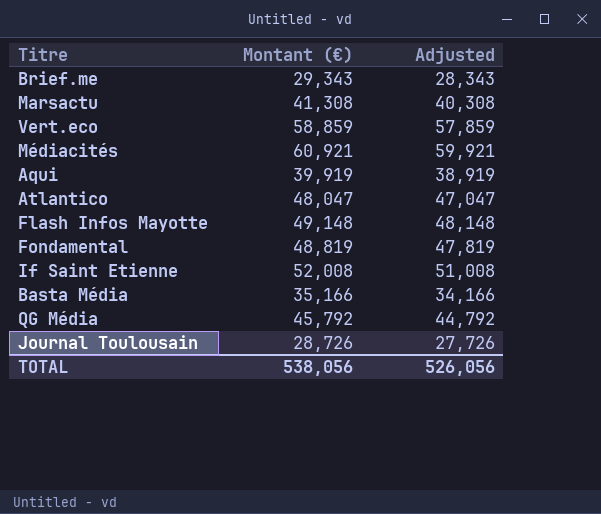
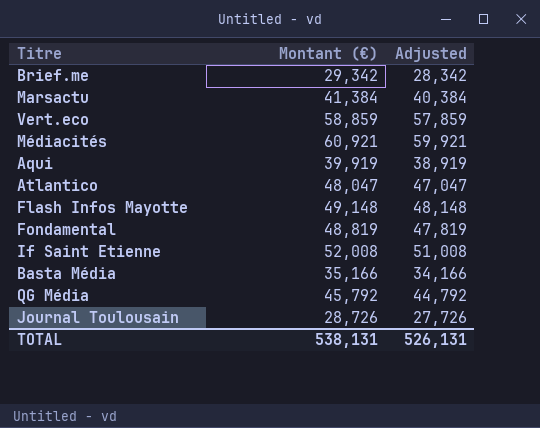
Brief.me | Montant (€): 29,343 -> 29,342
Brief.me | Adjusted: 28,343 -> 28,342
Marsactu | Montant (€): 41,308 -> 41,384
Marsactu | Adjusted: 40,308 -> 40,384
TOTAL | Montant (€): 538,056 -> 538,131
TOTAL | Adjusted: 526,056 -> 526,131

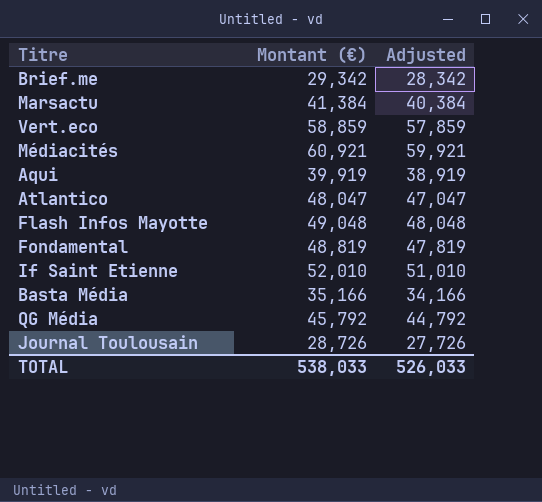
Flash Infos Mayotte | Montant (€): 49,148 -> 49,048
Flash Infos Mayotte | Adjusted: 48,148 -> 48,048
If Saint Etienne | Montant (€): 52,008 -> 52,010
If Saint Etienne | Adjusted: 51,008 -> 51,010
TOTAL | Montant (€): 538,131 -> 538,033
TOTAL | Adjusted: 526,131 -> 526,033

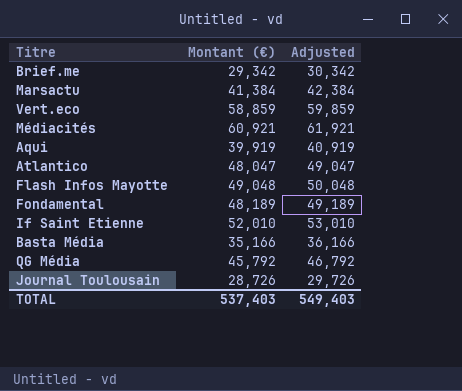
column Adjusted | formula: [Montant (€)] - 1000 -> [Montant (€)] + 1000
Fondamental | Montant (€): 48,819 -> 48,189
TOTAL | Montant (€): 538,033 -> 537,403
TOTAL | Adjusted: 526,033 -> 549,403

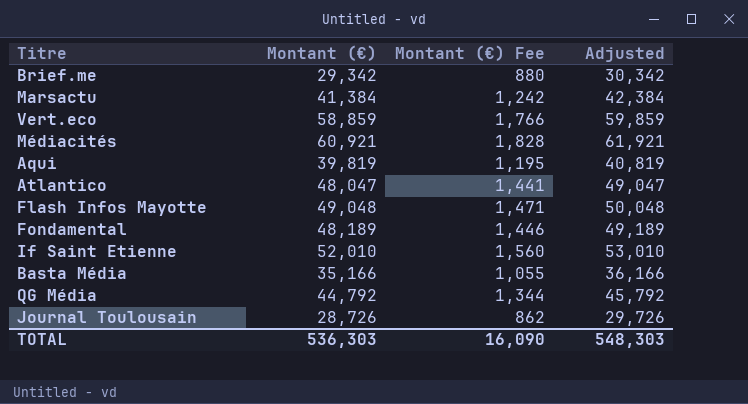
column Montant (€) Fee | formula: none -> [Montant (€)] * 0.03
Aqui | Montant (€): 39,919 -> 39,819
Aqui | Adjusted: 40,919 -> 40,819
QG Média | Montant (€): 45,792 -> 44,792
QG Média | Adjusted: 46,792 -> 45,792
TOTAL | Montant (€): 537,403 -> 536,303
TOTAL | Adjusted: 549,403 -> 548,303

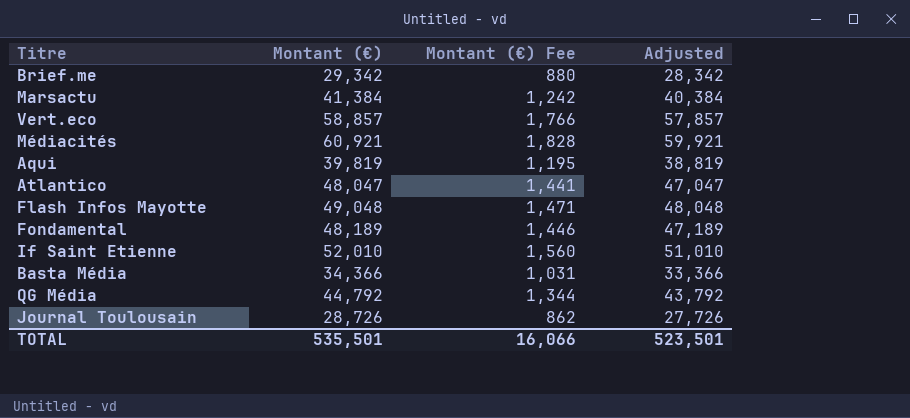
column Adjusted | formula: [Montant (€)] + 1000 -> [Montant (€)] - 1000
Vert.eco | Montant (€): 58,859 -> 58,857
Basta Média | Montant (€): 35,166 -> 34,366
Basta Média | Montant (€) Fee: 1,055 -> 1,031
TOTAL | Montant (€): 536,303 -> 535,501
TOTAL | Montant (€) Fee: 16,090 -> 16,066
TOTAL | Adjusted: 548,303 -> 523,501

